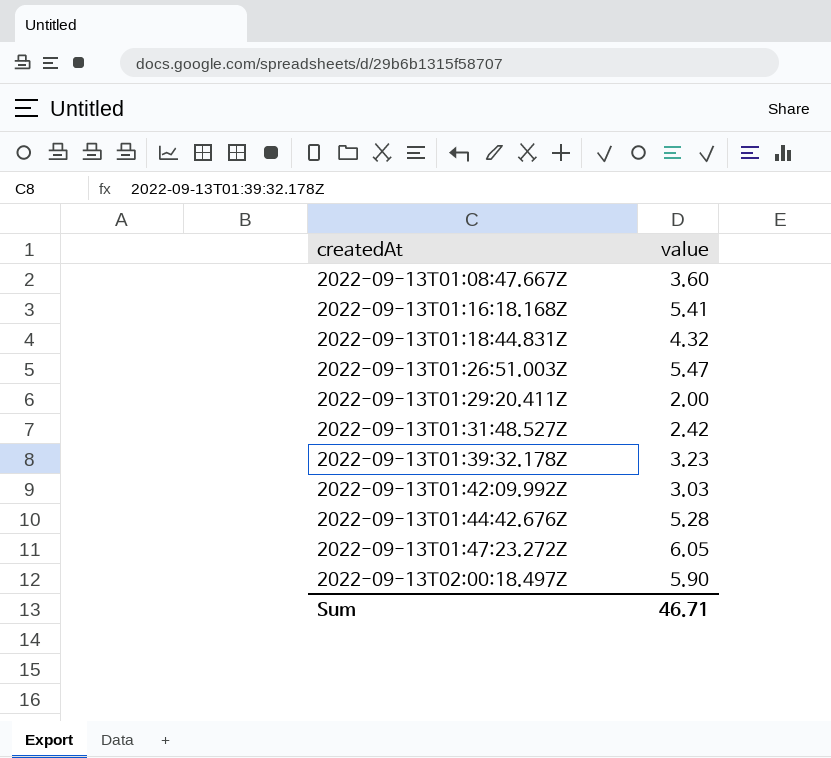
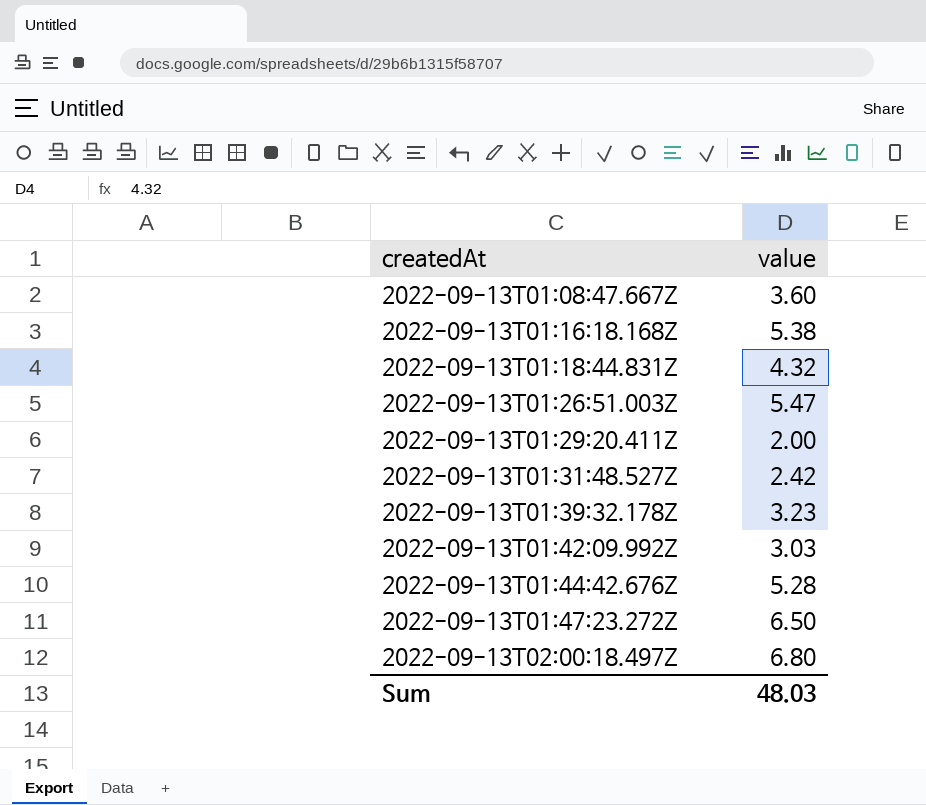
2022-09-13T01:16:18.168Z | value: 5.41 -> 5.38
2022-09-13T01:47:23.272Z | value: 6.05 -> 6.50
2022-09-13T02:00:18.497Z | value: 5.90 -> 6.80
Sum | value: 46.71 -> 48.03

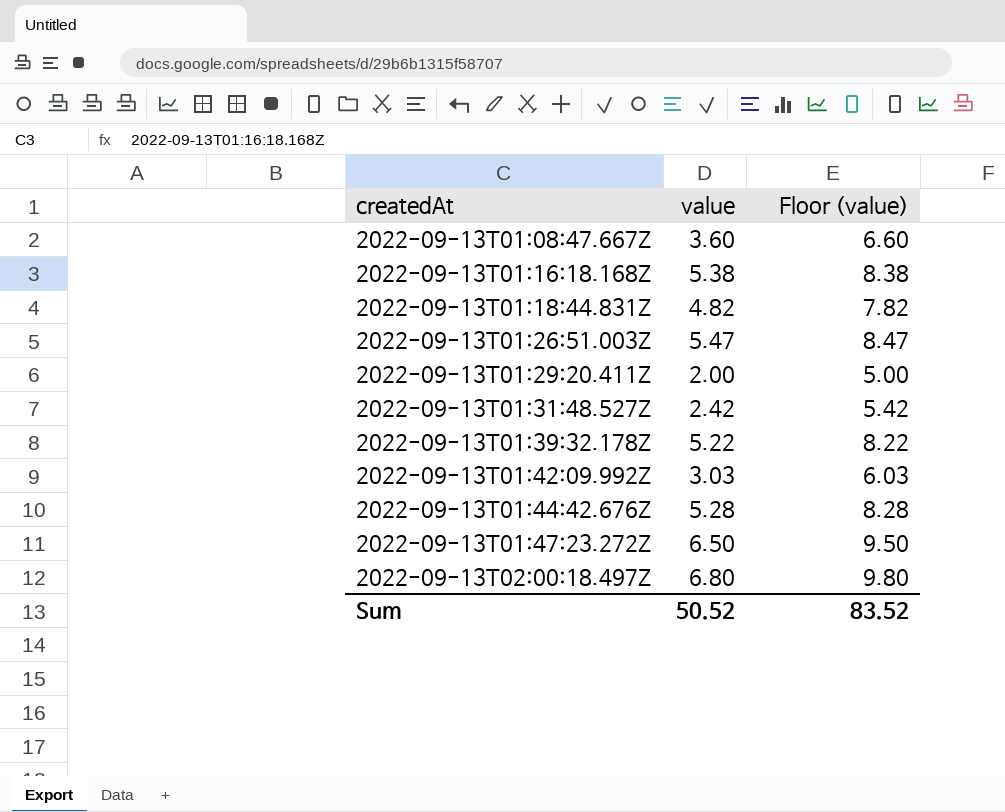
column Floor (value) | formula: none -> [value] + 3
2022-09-13T01:18:44.831Z | value: 4.32 -> 4.82
2022-09-13T01:39:32.178Z | value: 3.23 -> 5.22
Sum | value: 48.03 -> 50.52

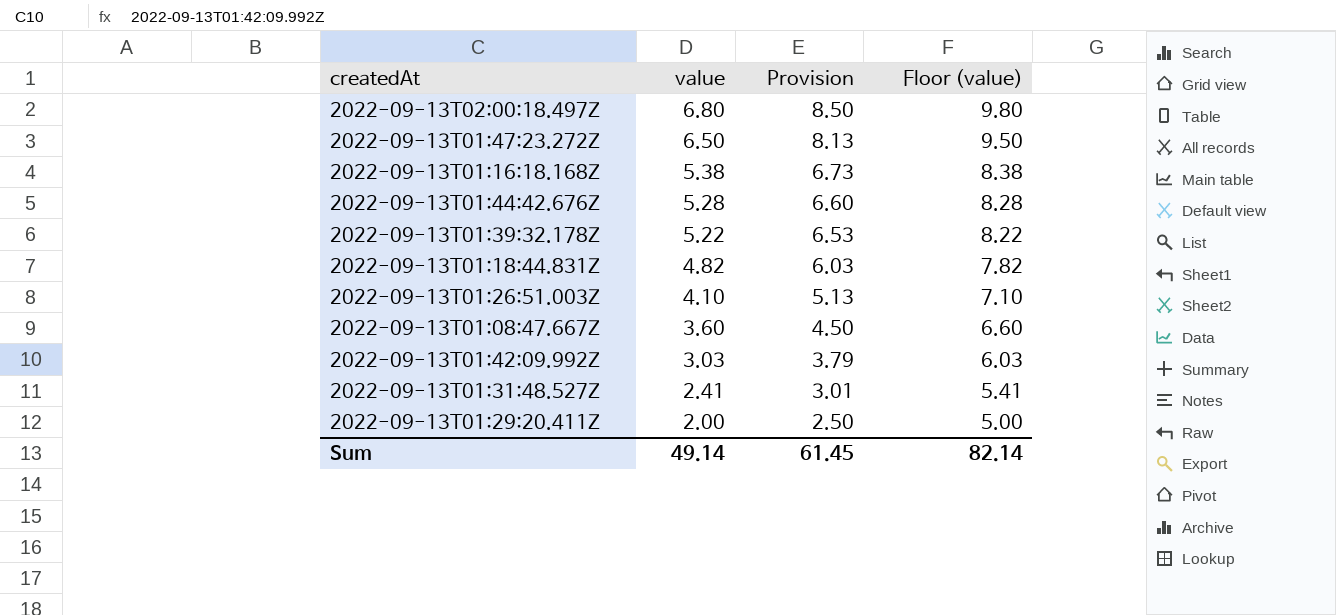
row order: createdAt ascending -> value descending
column Provision | formula: none -> [value] * 1.25
2022-09-13T01:26:51.003Z | value: 5.47 -> 4.10
2022-09-13T01:26:51.003Z | Floor (value): 8.47 -> 7.10
2022-09-13T01:31:48.527Z | value: 2.42 -> 2.41
2022-09-13T01:31:48.527Z | Floor (value): 5.42 -> 5.41
Sum | value: 50.52 -> 49.14
Sum | Floor (value): 83.52 -> 82.14

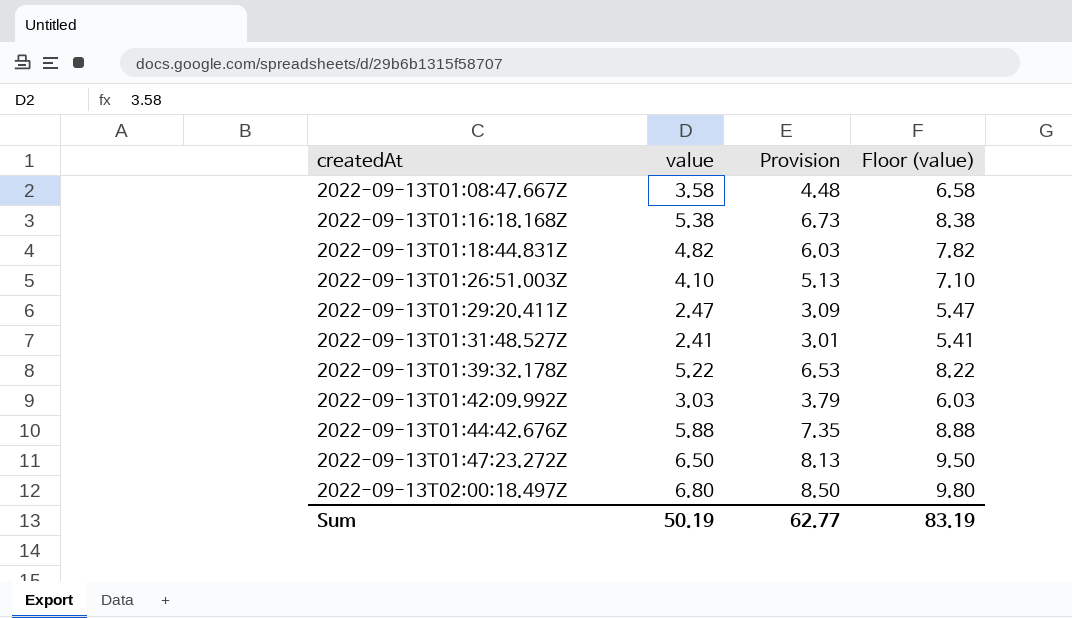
row order: value descending -> createdAt ascending
2022-09-13T01:08:47.667Z | value: 3.60 -> 3.58
2022-09-13T01:08:47.667Z | Provision: 4.50 -> 4.48
2022-09-13T01:08:47.667Z | Floor (value): 6.60 -> 6.58
2022-09-13T01:29:20.411Z | value: 2.00 -> 2.47
2022-09-13T01:29:20.411Z | Provision: 2.50 -> 3.09
2022-09-13T01:29:20.411Z | Floor (value): 5.00 -> 5.47
2022-09-13T01:44:42.676Z | value: 5.28 -> 5.88
2022-09-13T01:44:42.676Z | Provision: 6.60 -> 7.35
2022-09-13T01:44:42.676Z | Floor (value): 8.28 -> 8.88
Sum | value: 49.14 -> 50.19
Sum | Provision: 61.45 -> 62.77
Sum | Floor (value): 82.14 -> 83.19

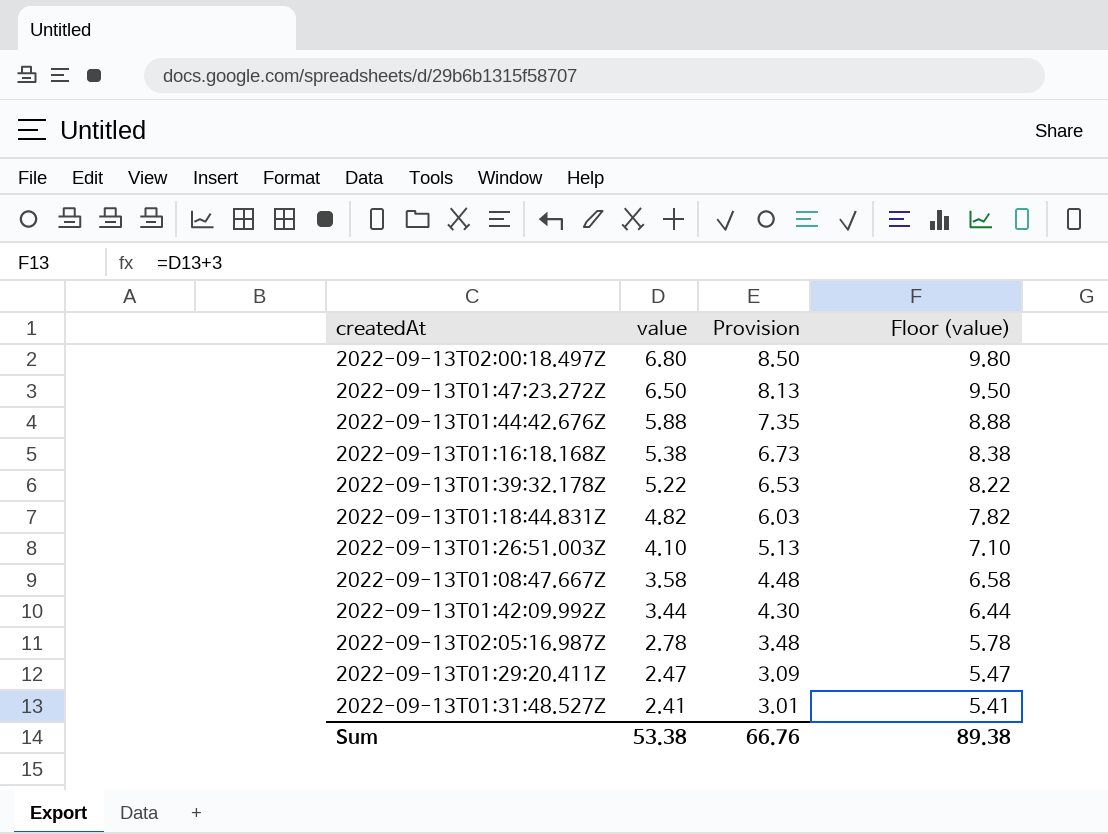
row order: createdAt ascending -> value descending
2022-09-13T01:42:09.992Z | value: 3.03 -> 3.44
2022-09-13T01:42:09.992Z | Provision: 3.79 -> 4.30
2022-09-13T01:42:09.992Z | Floor (value): 6.03 -> 6.44
row 2022-09-13T02:05:16.987Z: none -> 2.78 | 3.48 | 5.78
Sum | value: 50.19 -> 53.38
Sum | Provision: 62.77 -> 66.76
Sum | Floor (value): 83.19 -> 89.38

